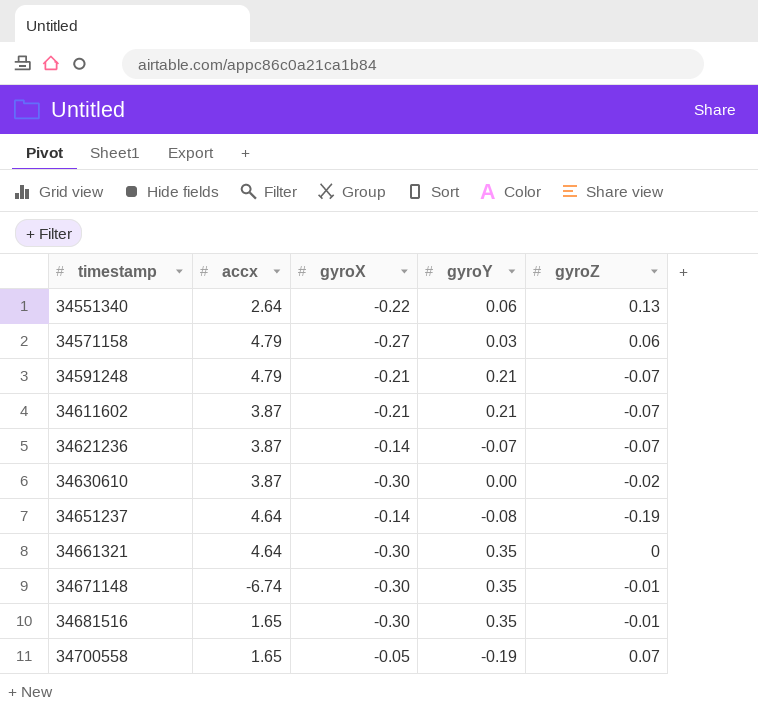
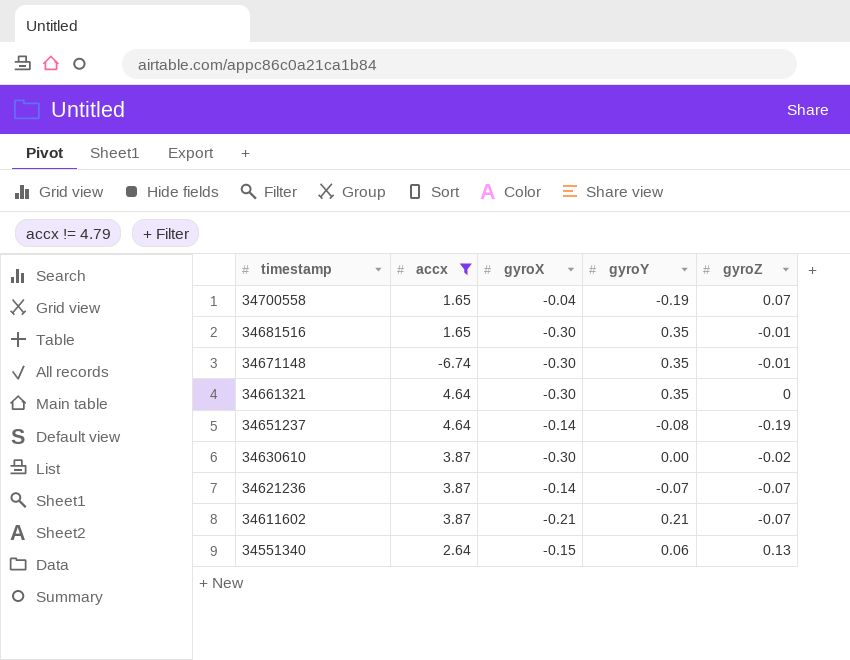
filter: none -> accx != 4.79
row order: timestamp ascending -> timestamp descending
34700558 | gyroX: -0.05 -> -0.04
34551340 | gyroX: -0.22 -> -0.15

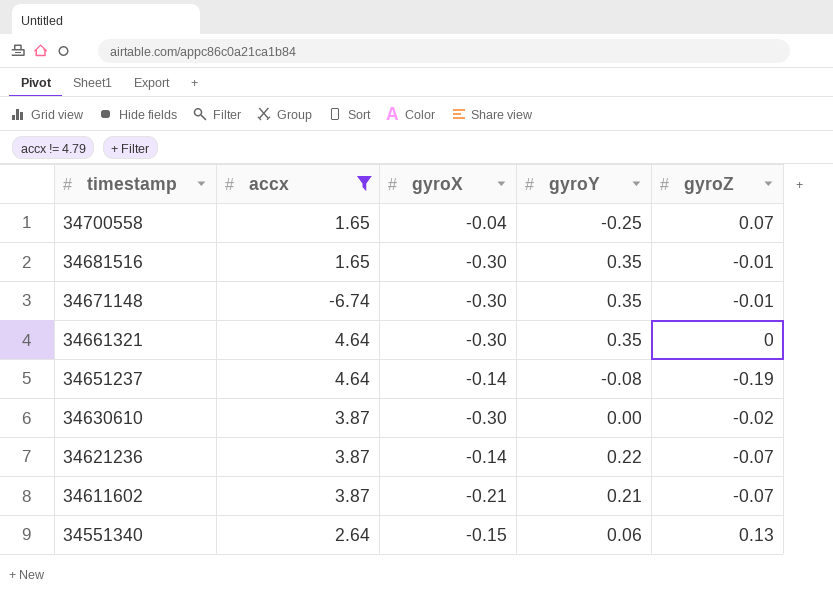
34700558 | gyroY: -0.19 -> -0.25
34621236 | gyroY: -0.07 -> 0.22

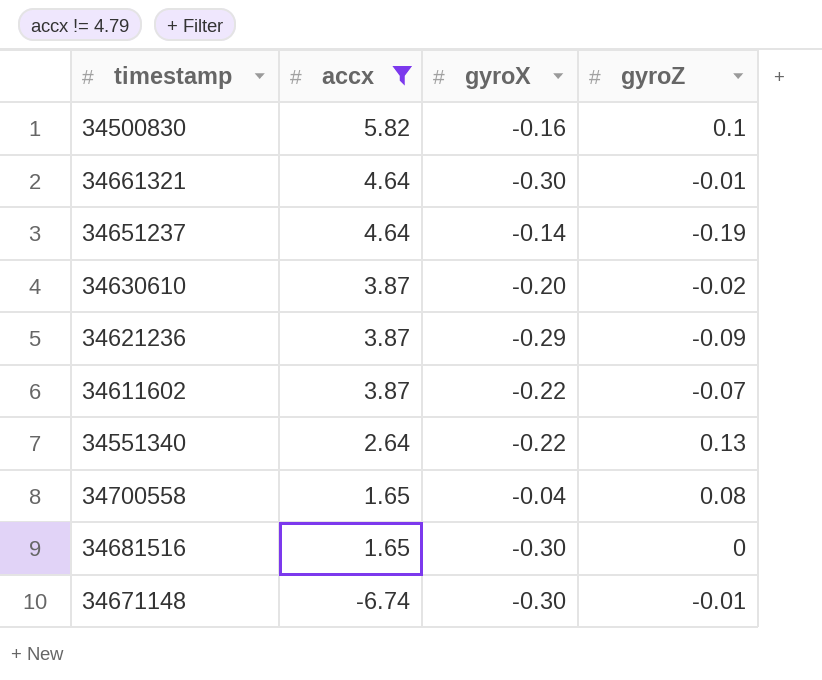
row order: timestamp descending -> accx descending
column gyroY | position: 4 -> none
row 34500830: none -> 5.82 | -0.16 | 0.1
34661321 | gyroZ: 0 -> -0.01
34630610 | gyroX: -0.30 -> -0.20
34621236 | gyroX: -0.14 -> -0.29
34621236 | gyroZ: -0.07 -> -0.09
34611602 | gyroX: -0.21 -> -0.22
34551340 | gyroX: -0.15 -> -0.22
34700558 | gyroZ: 0.07 -> 0.08
34681516 | gyroZ: -0.01 -> 0

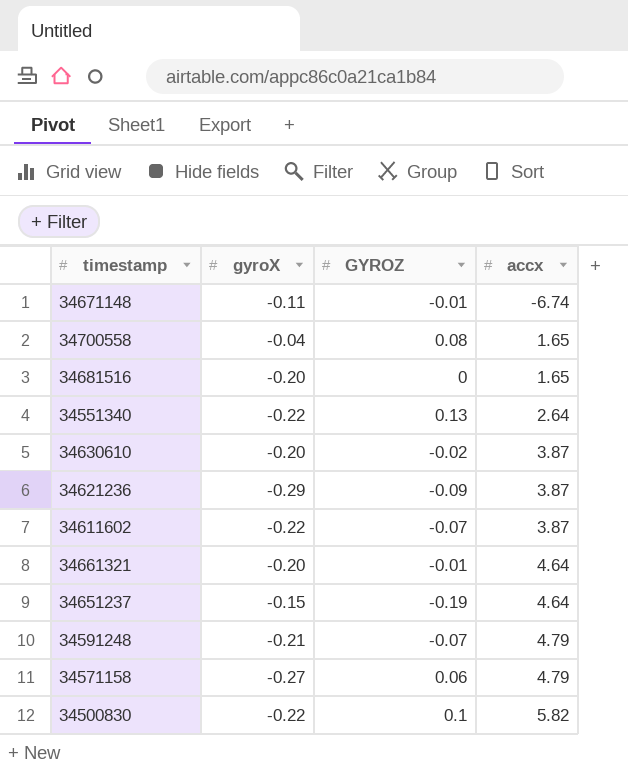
filter: accx != 4.79 -> none
row order: accx descending -> accx ascending
column name: gyroZ -> GYROZ
column accx | position: 2 -> 4
34671148 | gyroX: -0.30 -> -0.11
34681516 | gyroX: -0.30 -> -0.20
34661321 | gyroX: -0.30 -> -0.20
34651237 | gyroX: -0.14 -> -0.15
34500830 | gyroX: -0.16 -> -0.22

